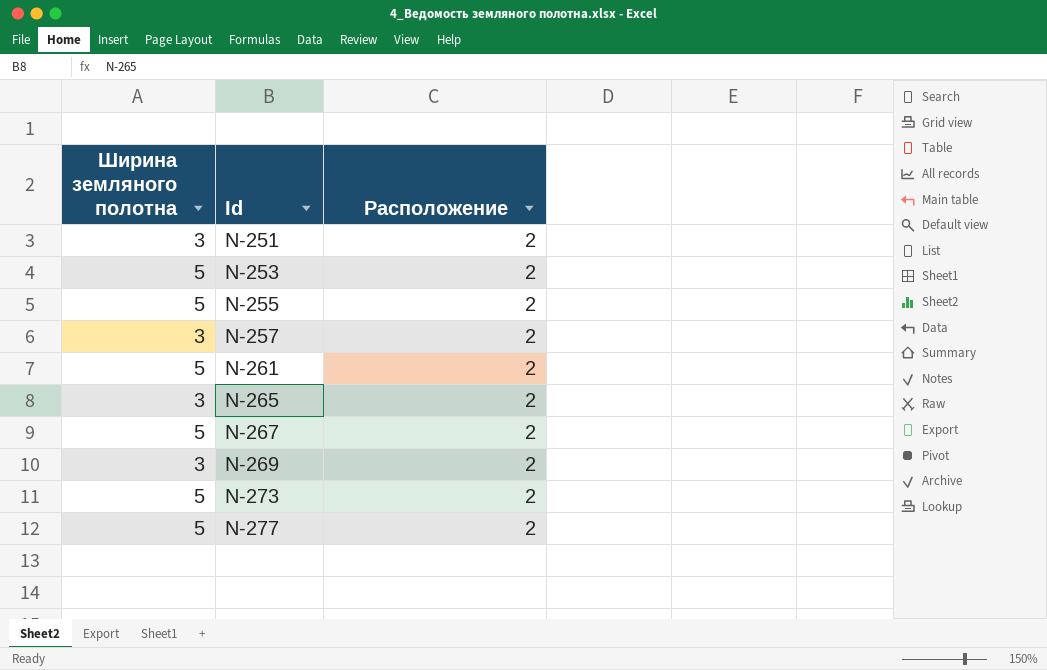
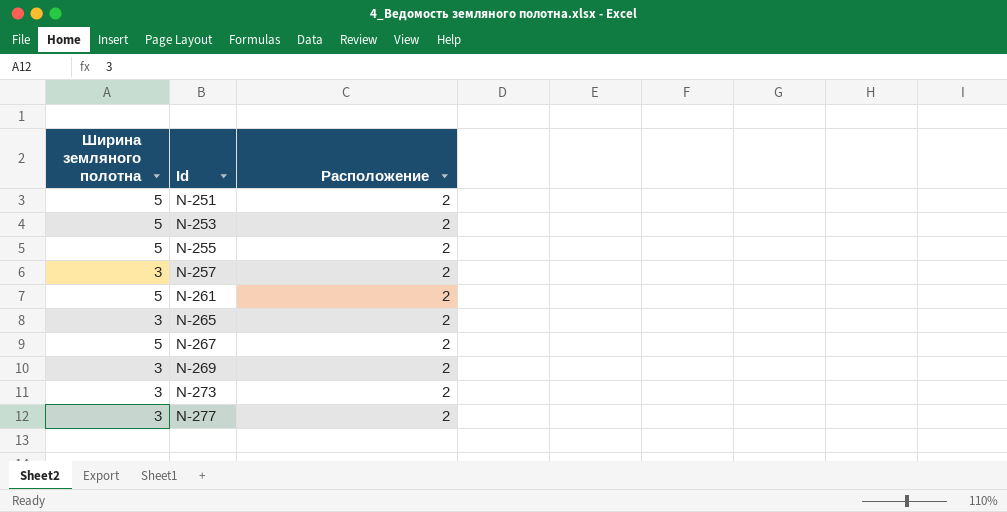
N-251 | Ширина земляного полотна: 3 -> 5
N-273 | Ширина земляного полотна: 5 -> 3
N-277 | Ширина земляного полотна: 5 -> 3

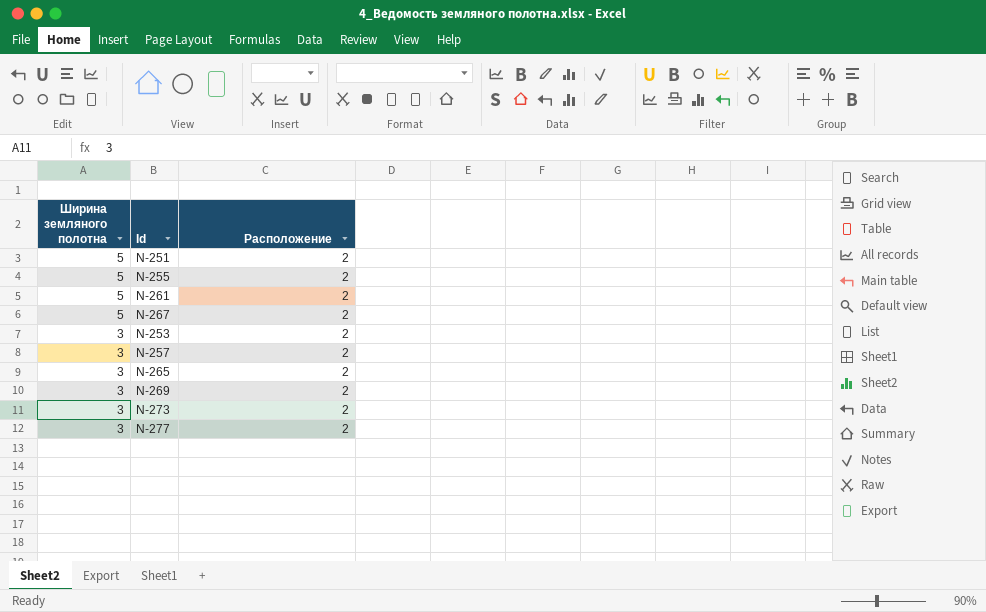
row order: Id ascending -> Ширина земляного полотна descending
N-253 | Ширина земляного полотна: 5 -> 3

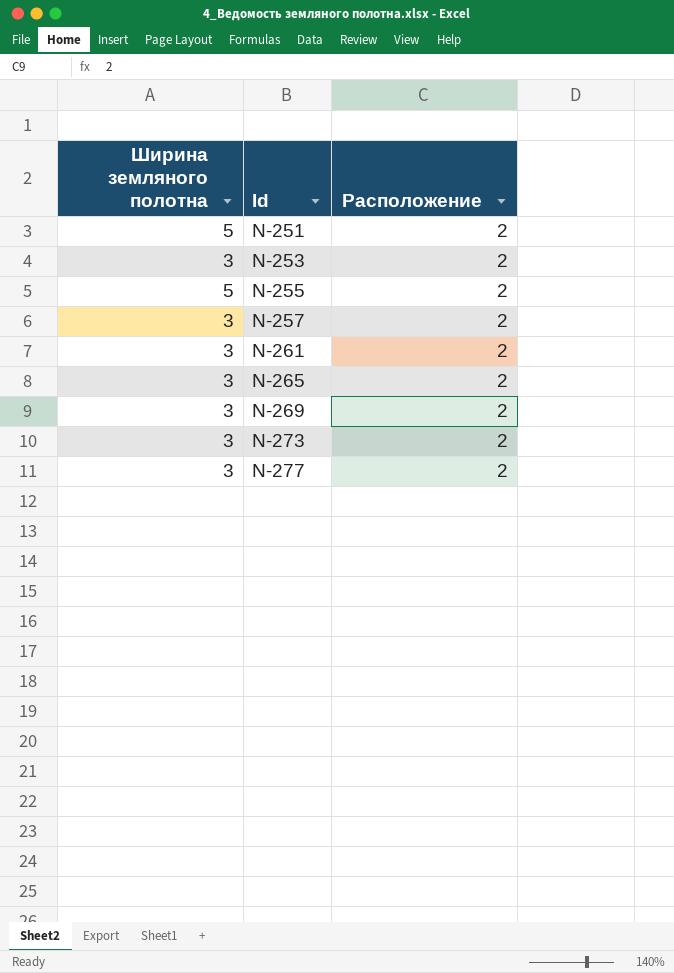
row order: Ширина земляного полотна descending -> Id ascending
row N-267: 5 | 2 -> none
N-261 | Ширина земляного полотна: 5 -> 3

